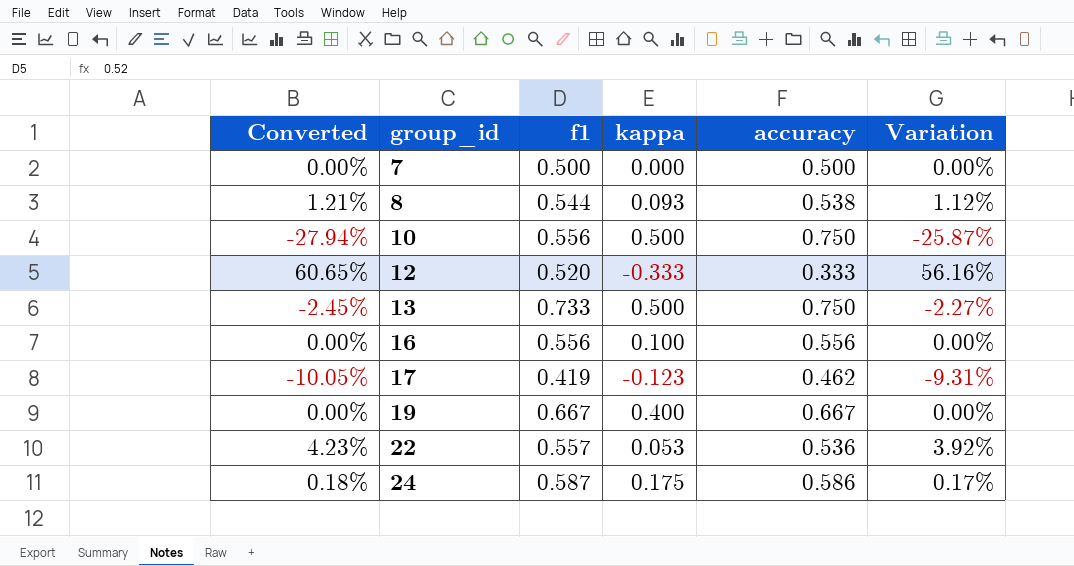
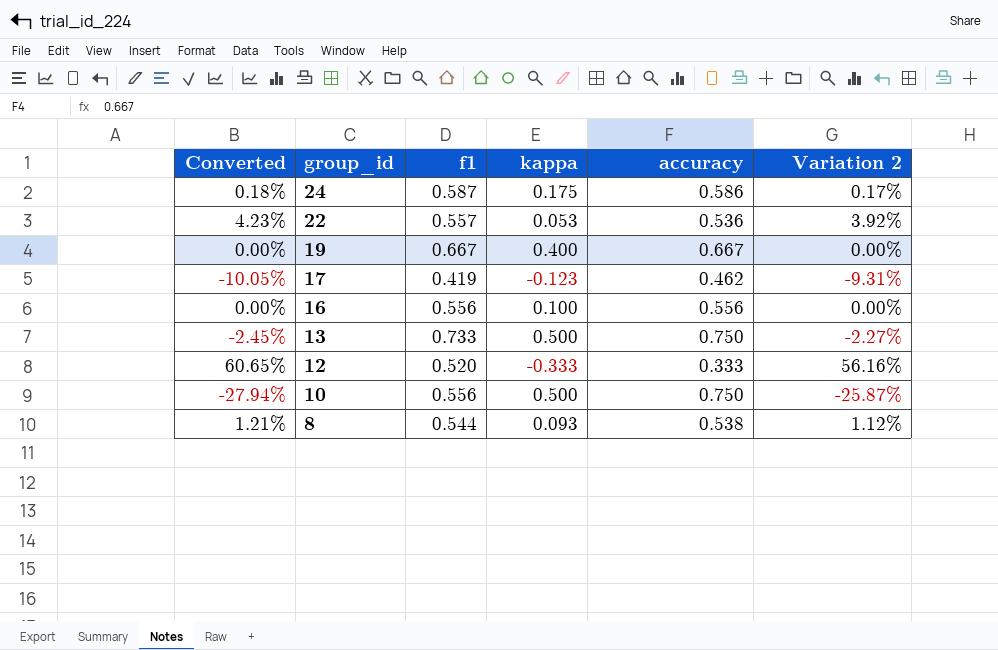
row order: group_id ascending -> group_id descending
column name: Variation -> Variation 2
row 7: 0.00% | 0.500 | 0.000 | 0.500 | 0.00% -> none

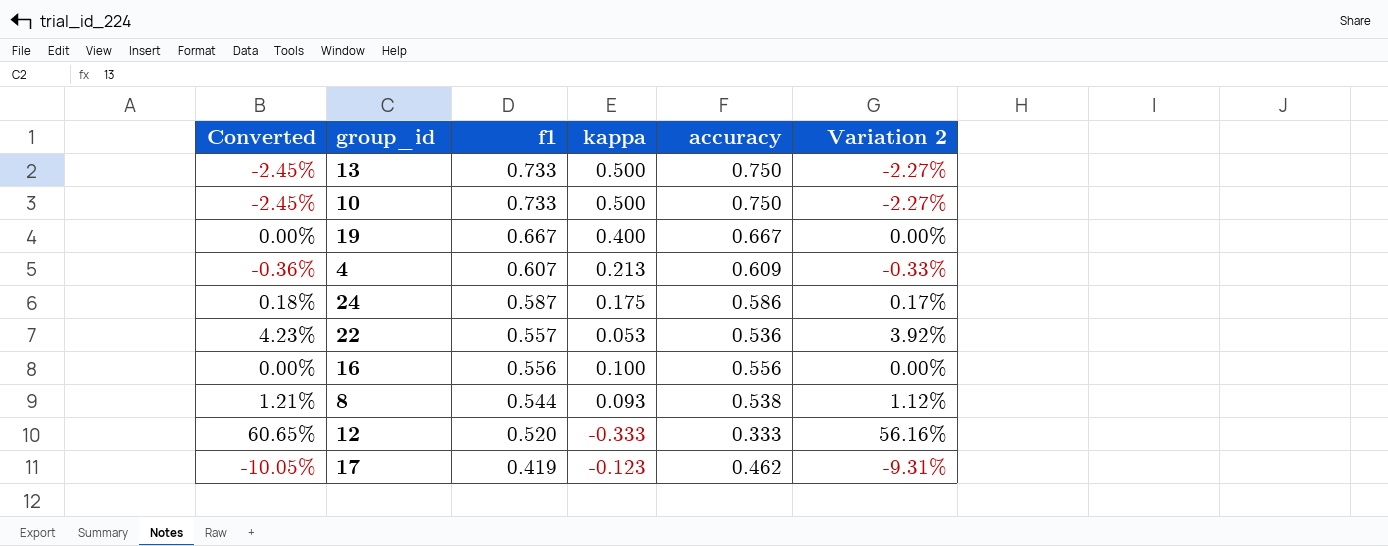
row order: group_id descending -> f1 descending
10 | Converted: -27.94% -> -2.45%
10 | f1: 0.556 -> 0.733
10 | Variation 2: -25.87% -> -2.27%
row 4: none -> -0.36% | 0.607 | 0.213 | 0.609 | -0.33%

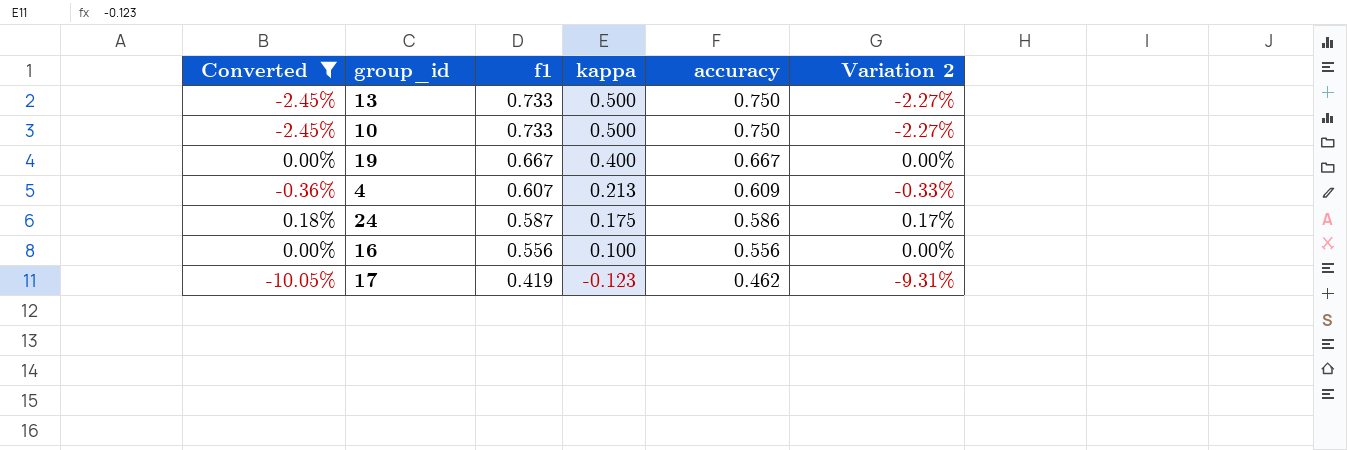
filter: none -> Converted <= 0.18%

